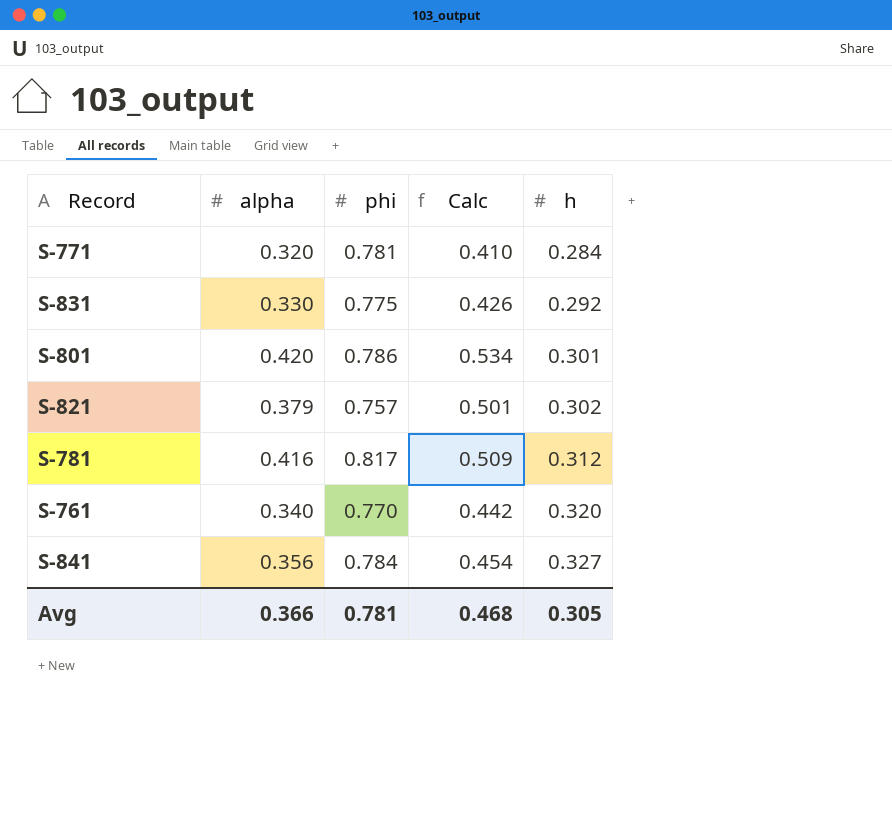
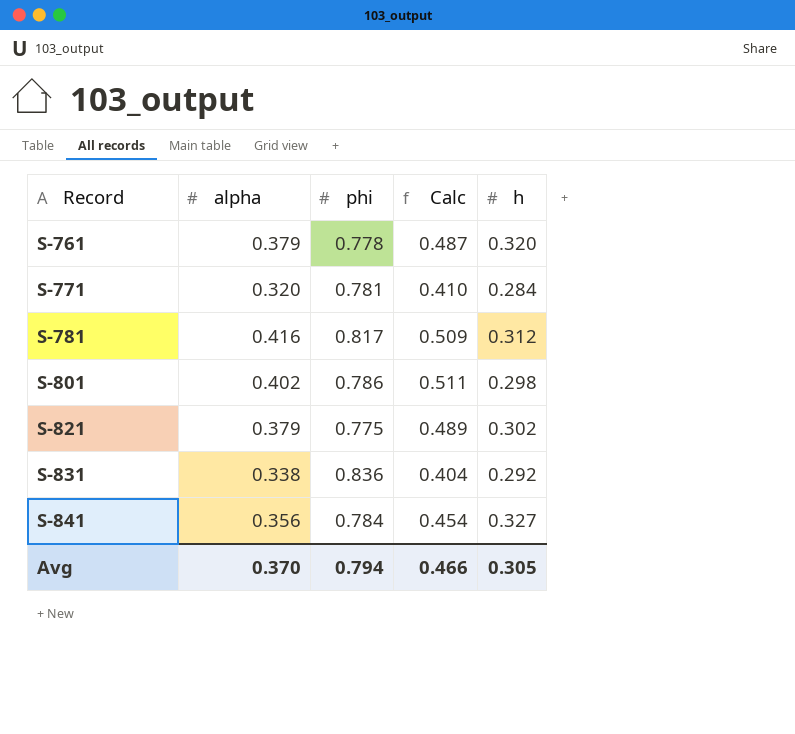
row order: h ascending -> Record ascending
S-761 | alpha: 0.340 -> 0.379
S-761 | phi: 0.770 -> 0.778
S-761 | Calc: 0.442 -> 0.487
S-801 | alpha: 0.420 -> 0.402
S-801 | Calc: 0.534 -> 0.511
S-801 | h: 0.301 -> 0.298
S-821 | phi: 0.757 -> 0.775
S-821 | Calc: 0.501 -> 0.489
S-831 | alpha: 0.330 -> 0.338
S-831 | phi: 0.775 -> 0.836
S-831 | Calc: 0.426 -> 0.404
Avg | alpha: 0.366 -> 0.370
Avg | phi: 0.781 -> 0.794
Avg | Calc: 0.468 -> 0.466

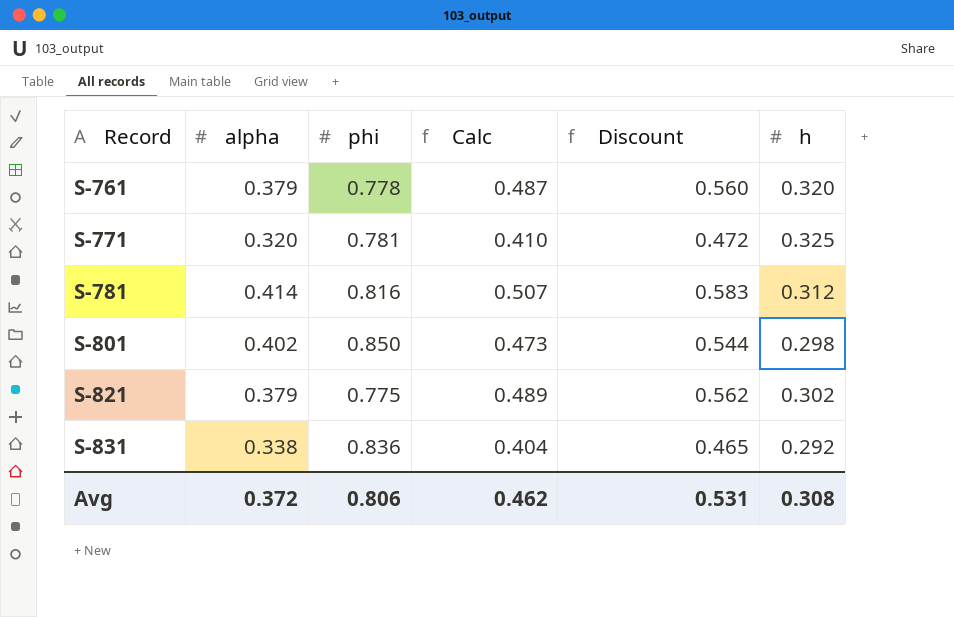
column Discount | formula: none -> [Calc] * 1.15
row S-841: 0.356 | 0.784 | 0.454 | 0.327 -> none
S-771 | h: 0.284 -> 0.325
S-781 | alpha: 0.416 -> 0.414
S-781 | phi: 0.817 -> 0.816
S-781 | Calc: 0.509 -> 0.507
S-801 | phi: 0.786 -> 0.850
S-801 | Calc: 0.511 -> 0.473
Avg | alpha: 0.370 -> 0.372
Avg | phi: 0.794 -> 0.806
Avg | Calc: 0.466 -> 0.462
Avg | h: 0.305 -> 0.308

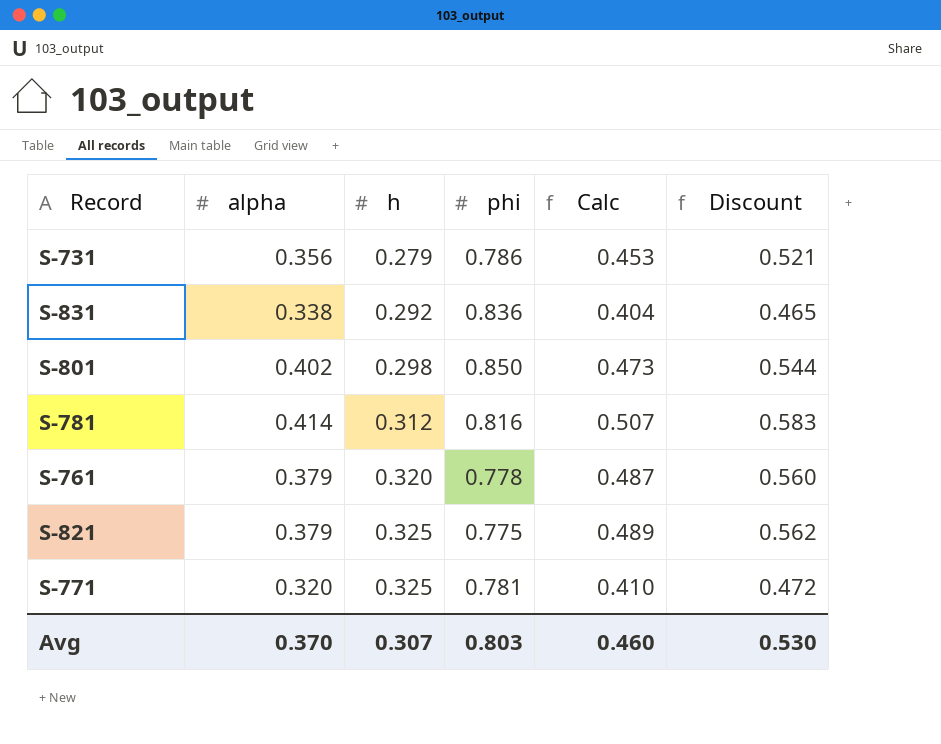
row order: Record ascending -> h ascending
column h | position: 6 -> 3
row S-731: none -> 0.356 | 0.279 | 0.786 | 0.453 | 0.521
S-821 | h: 0.302 -> 0.325
Avg | alpha: 0.372 -> 0.370
Avg | h: 0.308 -> 0.307
Avg | phi: 0.806 -> 0.803
Avg | Calc: 0.462 -> 0.460
Avg | Discount: 0.531 -> 0.530

